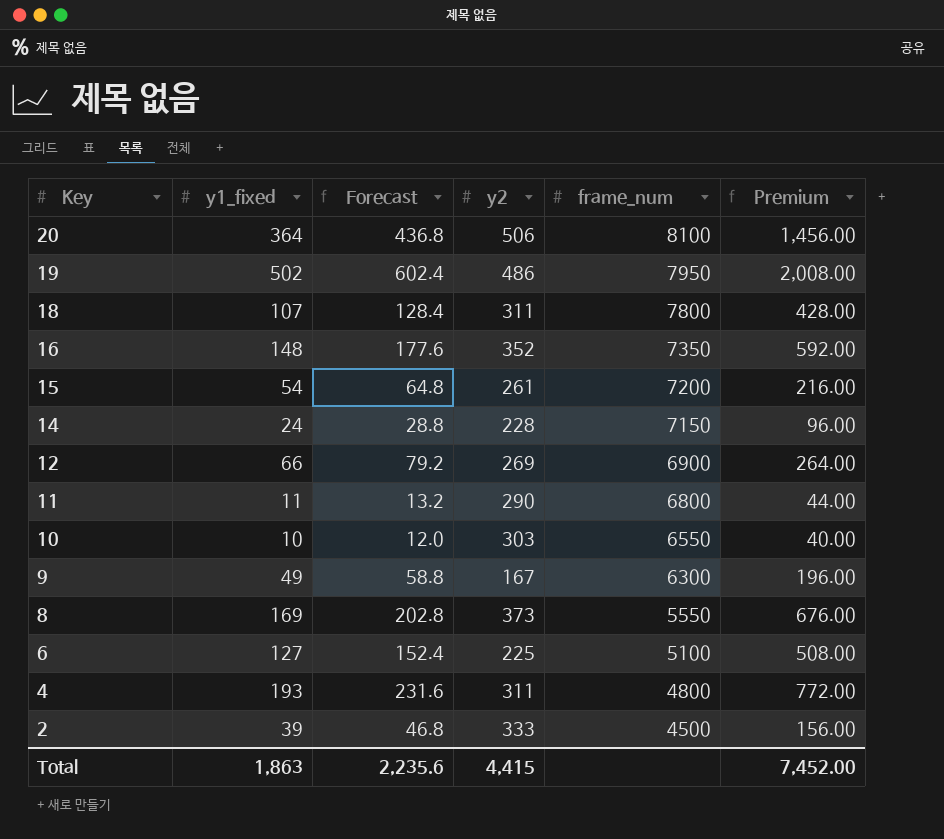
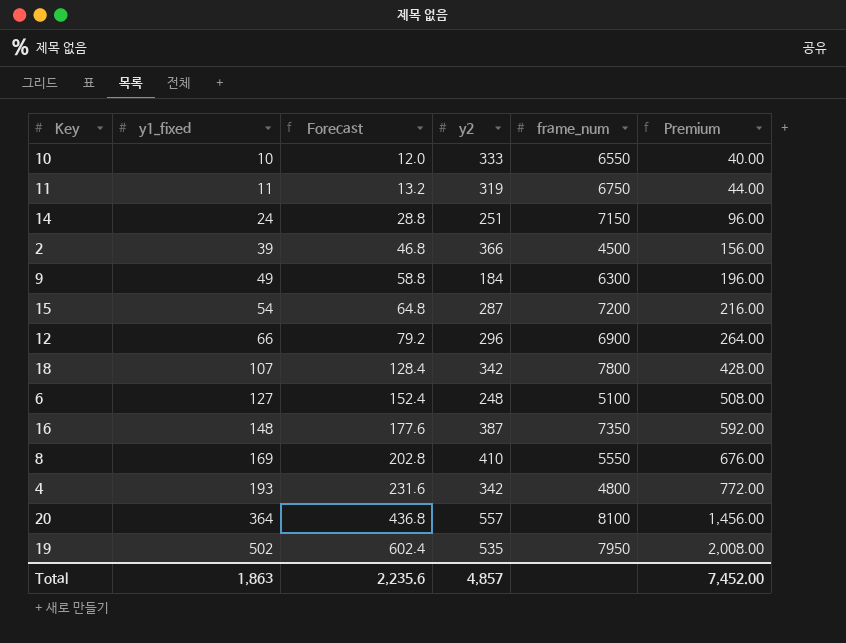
row order: Key descending -> y1_fixed ascending
10 | y2: 303 -> 333
11 | y2: 290 -> 319
11 | frame_num: 6800 -> 6750
14 | y2: 228 -> 251
2 | y2: 333 -> 366
9 | y2: 167 -> 184
15 | y2: 261 -> 287
12 | y2: 269 -> 296
18 | y2: 311 -> 342
6 | y2: 225 -> 248
16 | y2: 352 -> 387
8 | y2: 373 -> 410
4 | y2: 311 -> 342
20 | y2: 506 -> 557
19 | y2: 486 -> 535
Total | y2: 4,415 -> 4,857

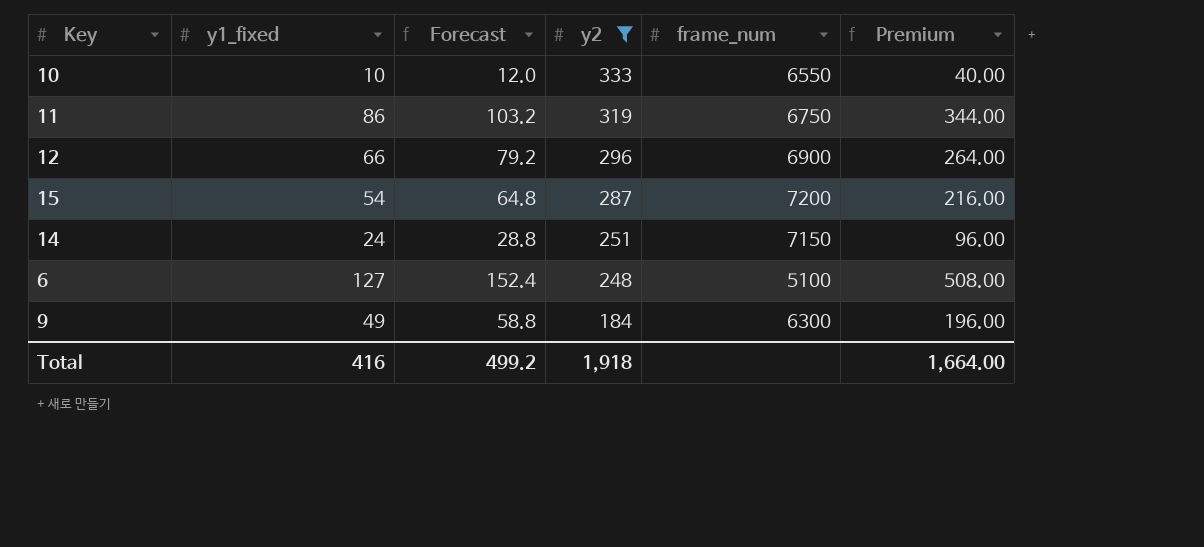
filter: none -> y2 <= 333
row order: y1_fixed ascending -> y2 descending
11 | y1_fixed: 11 -> 86
11 | Forecast: 13.2 -> 103.2
11 | Premium: 44.00 -> 344.00
Total | y1_fixed: 1,863 -> 416
Total | Forecast: 2,235.6 -> 499.2
Total | y2: 4,857 -> 1,918
Total | Premium: 7,452.00 -> 1,664.00

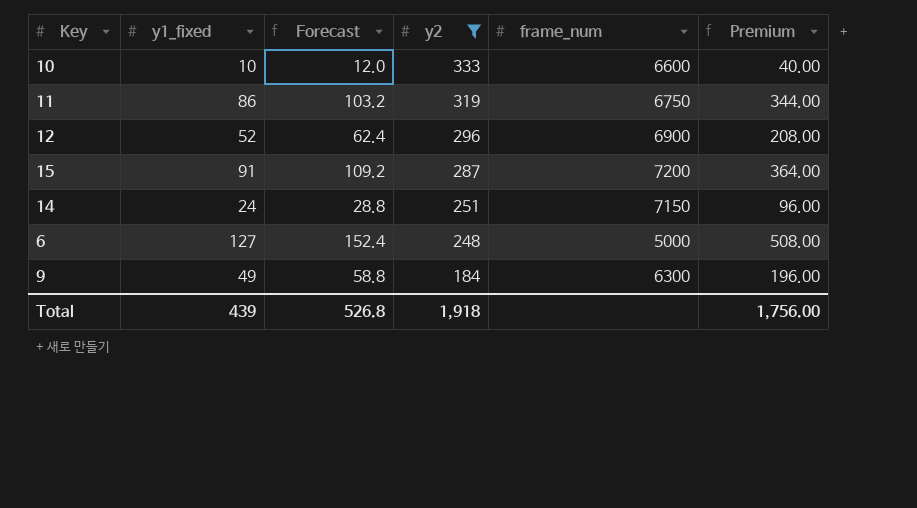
10 | frame_num: 6550 -> 6600
12 | y1_fixed: 66 -> 52
12 | Forecast: 79.2 -> 62.4
12 | Premium: 264.00 -> 208.00
15 | y1_fixed: 54 -> 91
15 | Forecast: 64.8 -> 109.2
15 | Premium: 216.00 -> 364.00
6 | frame_num: 5100 -> 5000
Total | y1_fixed: 416 -> 439
Total | Forecast: 499.2 -> 526.8
Total | Premium: 1,664.00 -> 1,756.00

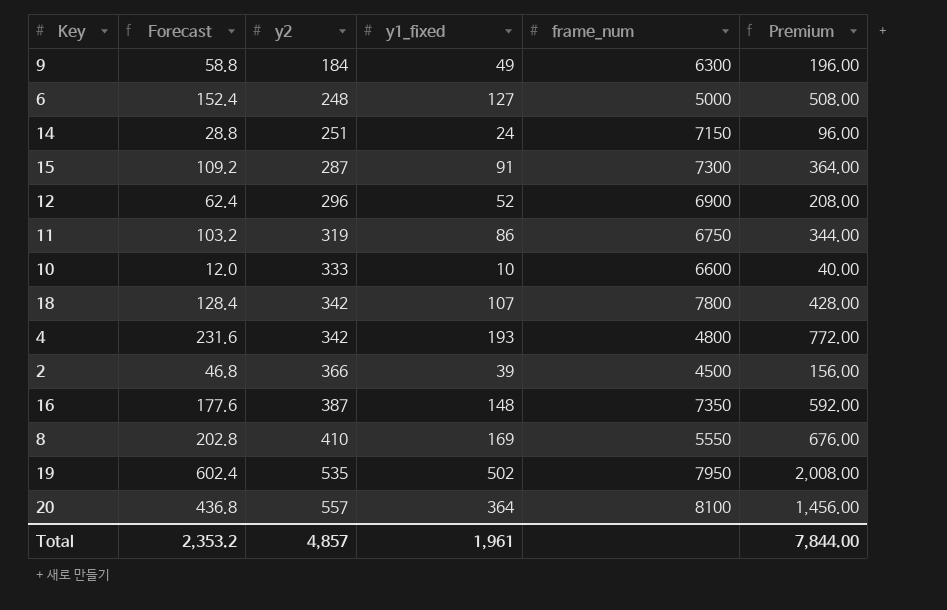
filter: y2 <= 333 -> none
row order: y2 descending -> y2 ascending
column y1_fixed | position: 2 -> 4
15 | frame_num: 7200 -> 7300
Total | Forecast: 526.8 -> 2,353.2
Total | y2: 1,918 -> 4,857
Total | y1_fixed: 439 -> 1,961
Total | Premium: 1,756.00 -> 7,844.00

